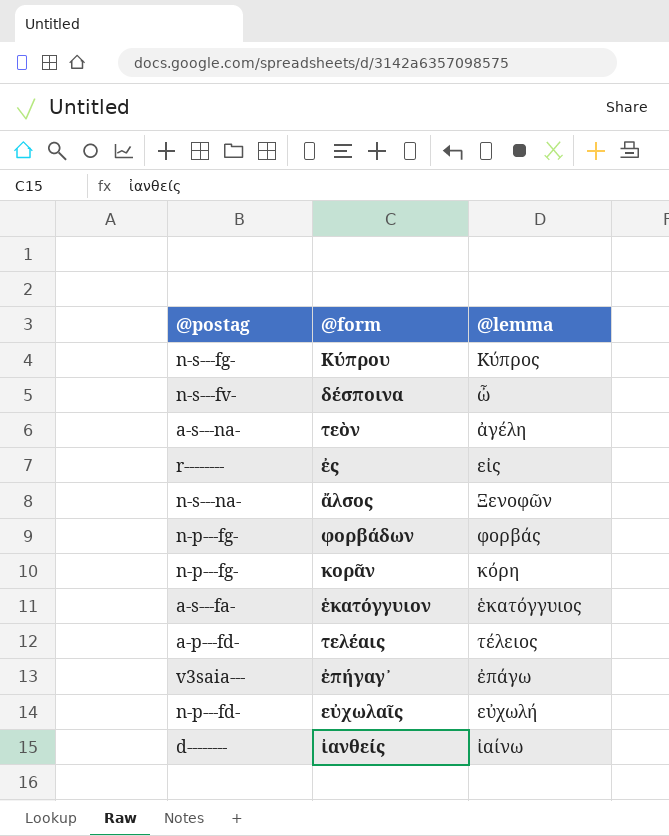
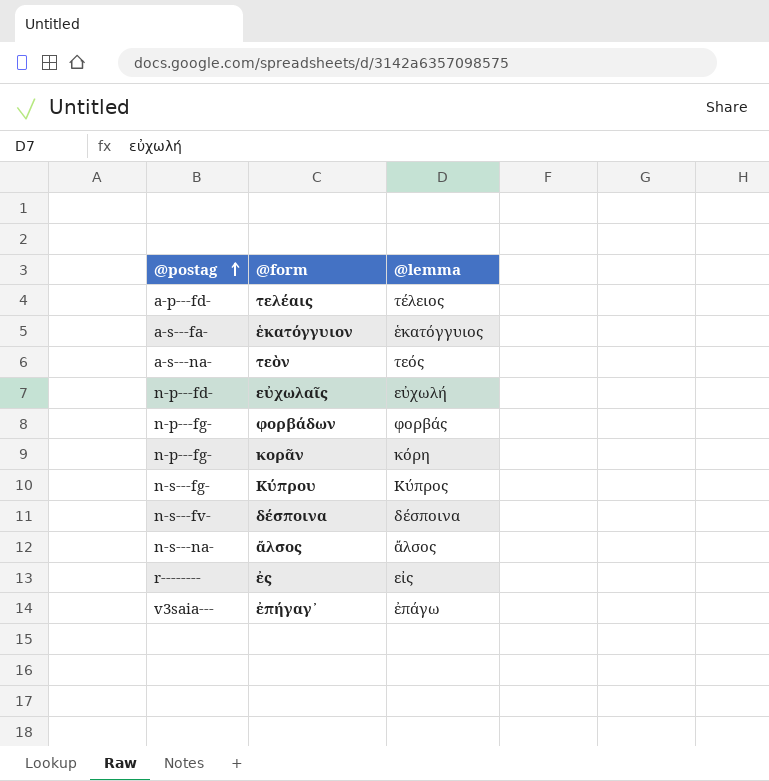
row order: none -> @postag ascending
row ἰανθείς: d-------- | ἰαίνω -> none
τεὸν | @lemma: ἀγέλη -> τεός
δέσποινα | @lemma: ὦ -> δέσποινα
ἄλσος | @lemma: Ξενοφῶν -> ἄλσος

